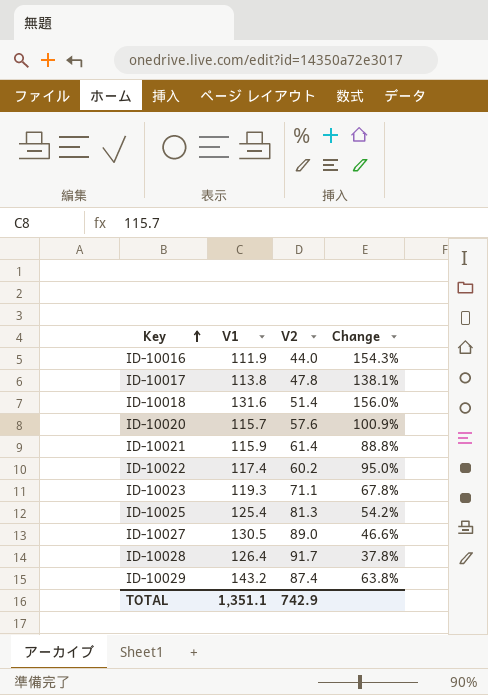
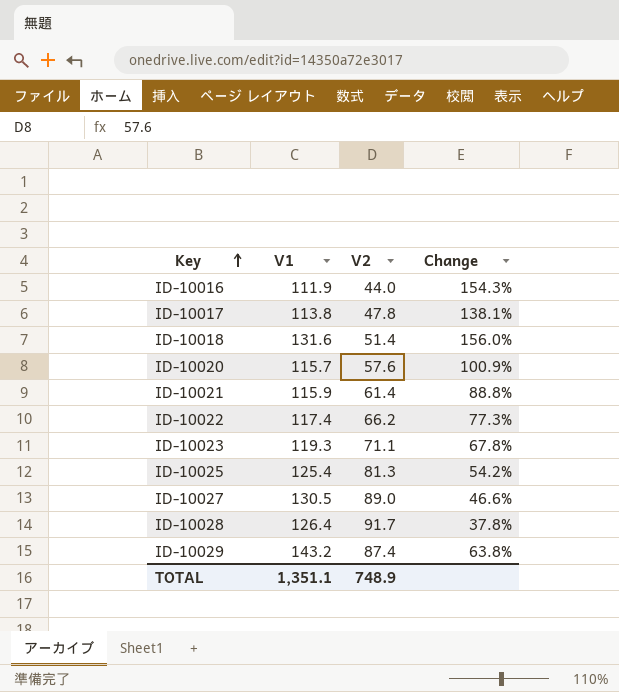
ID-10022 | V2: 60.2 -> 66.2
ID-10022 | Change: 95.0% -> 77.3%
TOTAL | V2: 742.9 -> 748.9

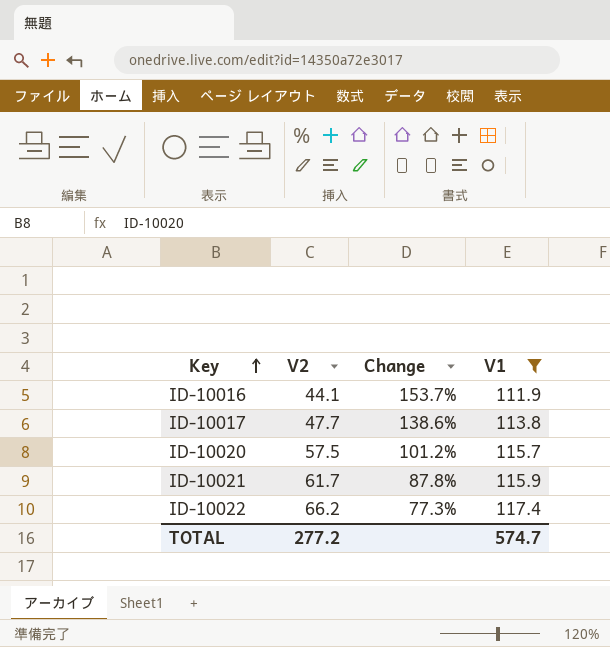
filter: none -> V1 <= 117.4
column V1 | position: 2 -> 4
ID-10016 | V2: 44.0 -> 44.1
ID-10016 | Change: 154.3% -> 153.7%
ID-10017 | V2: 47.8 -> 47.7
ID-10017 | Change: 138.1% -> 138.6%
ID-10020 | V2: 57.6 -> 57.5
ID-10020 | Change: 100.9% -> 101.2%
ID-10021 | V2: 61.4 -> 61.7
ID-10021 | Change: 88.8% -> 87.8%
TOTAL | V2: 748.9 -> 277.2
TOTAL | V1: 1,351.1 -> 574.7

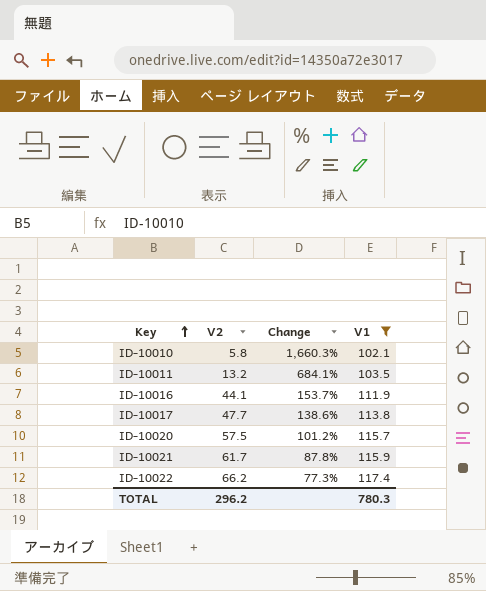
row ID-10010: none -> 5.8 | 1,660.3% | 102.1
row ID-10011: none -> 13.2 | 684.1% | 103.5
TOTAL | V2: 277.2 -> 296.2
TOTAL | V1: 574.7 -> 780.3

